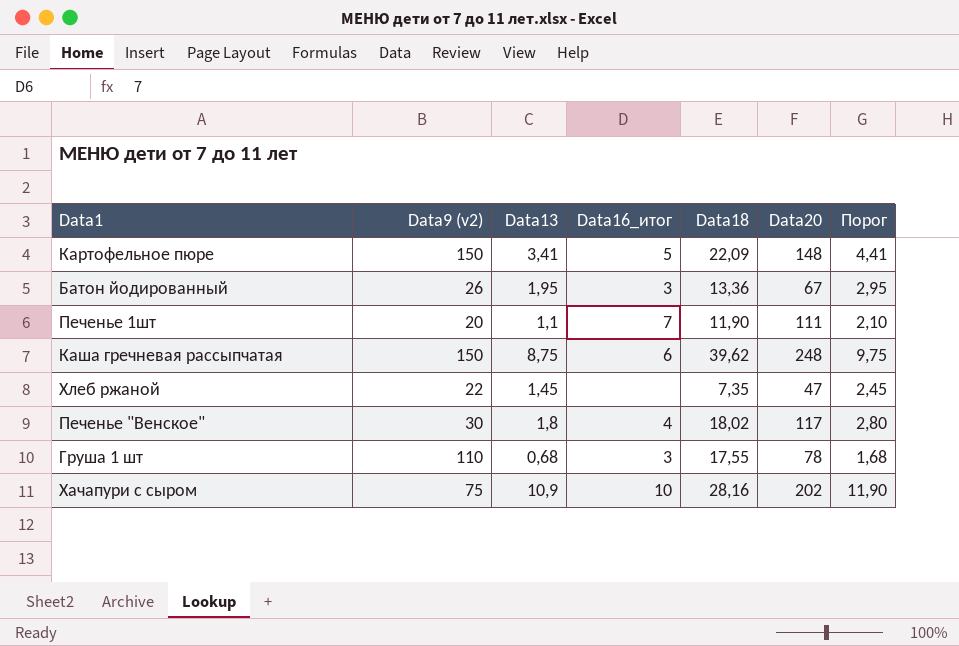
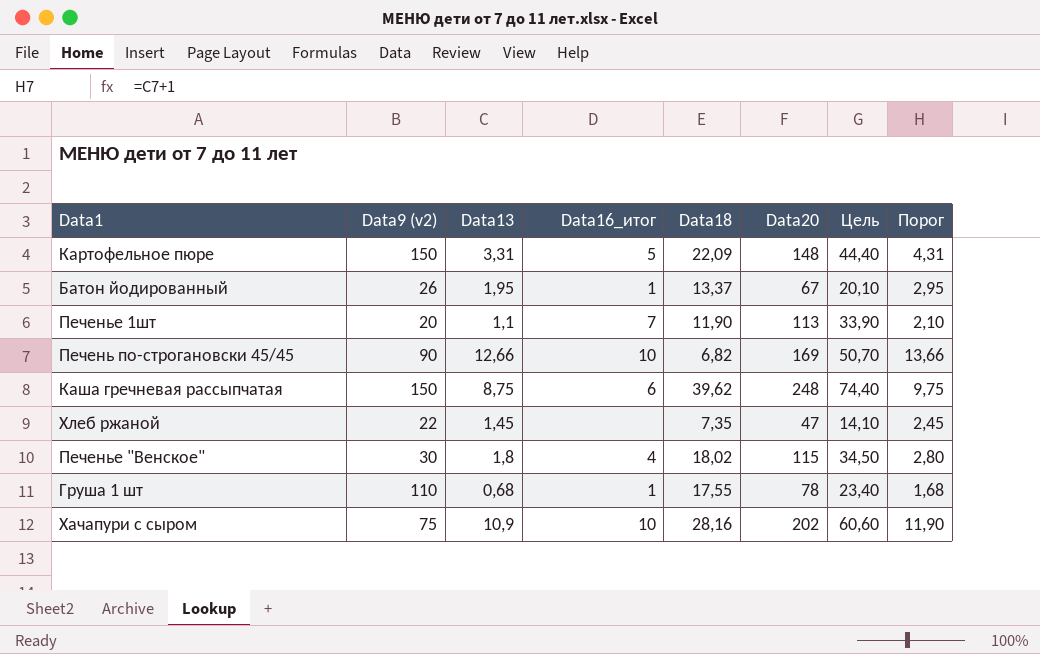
column Цель | formula: none -> [Data20] * 0,3
Картофельное пюре | Data13: 3,41 -> 3,31
Картофельное пюре | Порог: 4,41 -> 4,31
Батон йодированный | Data16_итог: 3 -> 1
Батон йодированный | Data18: 13,36 -> 13,37
Печенье 1шт | Data20: 111 -> 113
row Печень по-строгановски 45/45: none -> 90 | 12,66 | 10 | 6,82 | 169 | 50,70 | 13,66
Печенье "Венское" | Data20: 117 -> 115
Груша 1 шт | Data16_итог: 3 -> 1

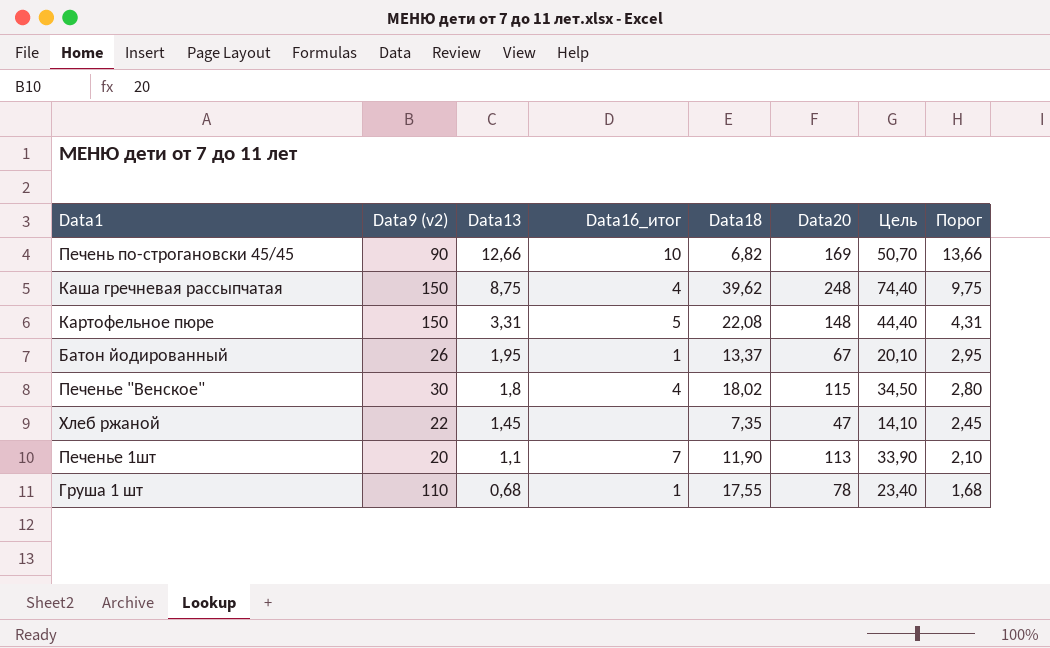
row order: none -> Data13 descending
row Хачапури с сыром: 75 | 10,9 | 10 | 28,16 | 202 | 60,60 | 11,90 -> none
Каша гречневая рассыпчатая | Data16_итог: 6 -> 4
Картофельное пюре | Data18: 22,09 -> 22,08

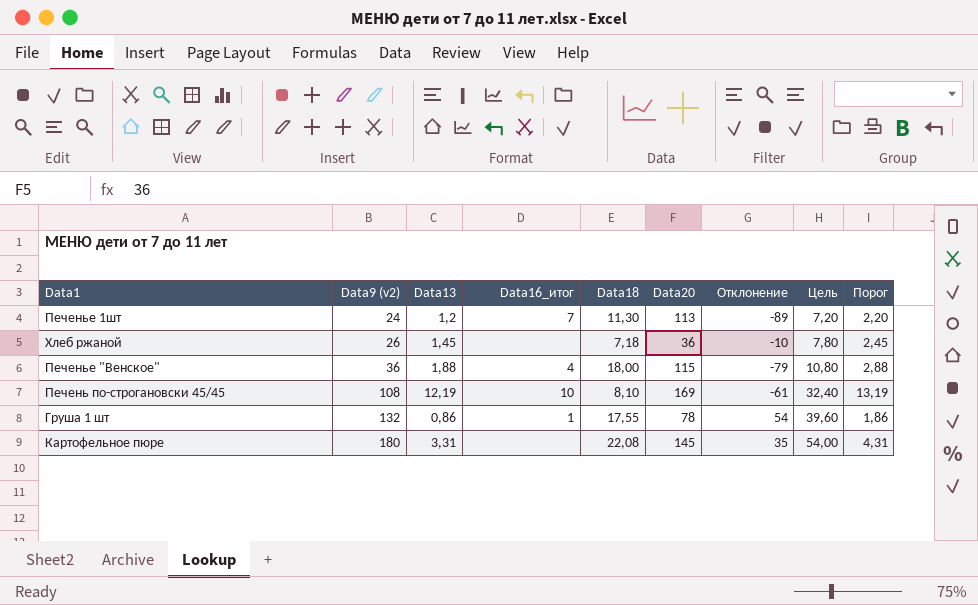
row order: Data13 descending -> Data9 (v2) ascending
column Отклонение | formula: none -> [Data9 (v2)] - [Data20]
column Цель | formula: [Data20] * 0,3 -> [Data9 (v2)] * 0,3
row Каша гречневая рассыпчатая: 150 | 8,75 | 4 | 39,62 | 248 | 74,40 | 9,75 -> none
row Батон йодированный: 26 | 1,95 | 1 | 13,37 | 67 | 20,10 | 2,95 -> none
Печенье 1шт | Data9 (v2): 20 -> 24
Печенье 1шт | Data13: 1,1 -> 1,2
Печенье 1шт | Data18: 11,90 -> 11,30
Печенье 1шт | Порог: 2,10 -> 2,20
Хлеб ржаной | Data9 (v2): 22 -> 26
Хлеб ржаной | Data18: 7,35 -> 7,18
Хлеб ржаной | Data20: 47 -> 36
Печенье "Венское" | Data9 (v2): 30 -> 36
Печенье "Венское" | Data13: 1,8 -> 1,88
Печенье "Венское" | Data18: 18,02 -> 18,00
Печенье "Венское" | Порог: 2,80 -> 2,88
Печень по-строгановски 45/45 | Data9 (v2): 90 -> 108
Печень по-строгановски 45/45 | Data13: 12,66 -> 12,19
Печень по-строгановски 45/45 | Data18: 6,82 -> 8,10
Печень по-строгановски 45/45 | Порог: 13,66 -> 13,19
Груша 1 шт | Data9 (v2): 110 -> 132
Груша 1 шт | Data13: 0,68 -> 0,86
Груша 1 шт | Порог: 1,68 -> 1,86
Картофельное пюре | Data9 (v2): 150 -> 180
Картофельное пюре | Data16_итог: 5 -> none
Картофельное пюре | Data20: 148 -> 145

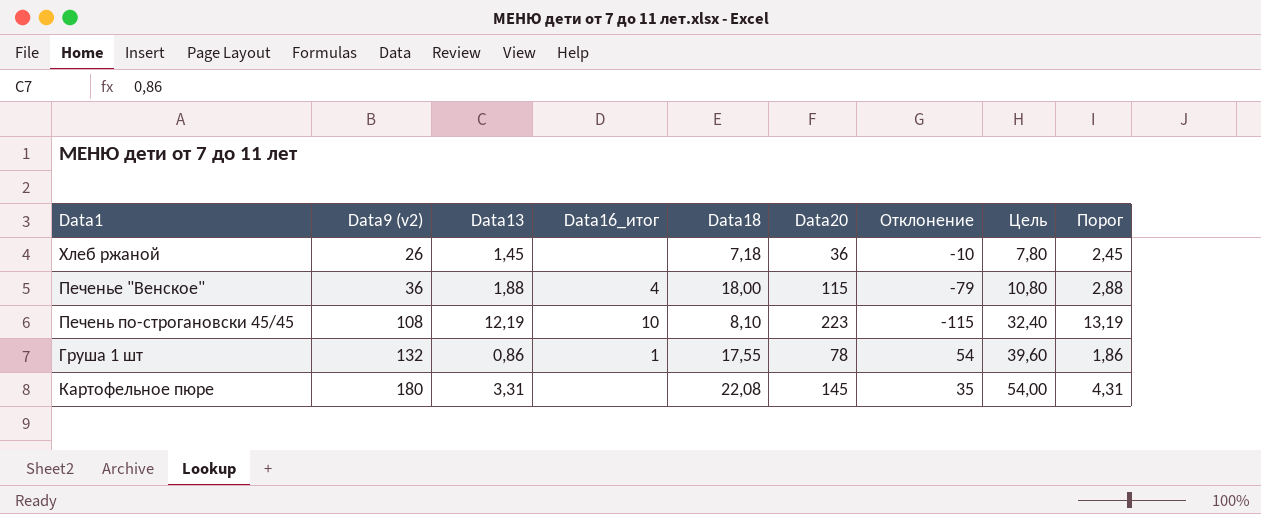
row Печенье 1шт: 24 | 1,2 | 7 | 11,30 | 113 | -89 | 7,20 | 2,20 -> none
Печень по-строгановски 45/45 | Data20: 169 -> 223
Печень по-строгановски 45/45 | Отклонение: -61 -> -115

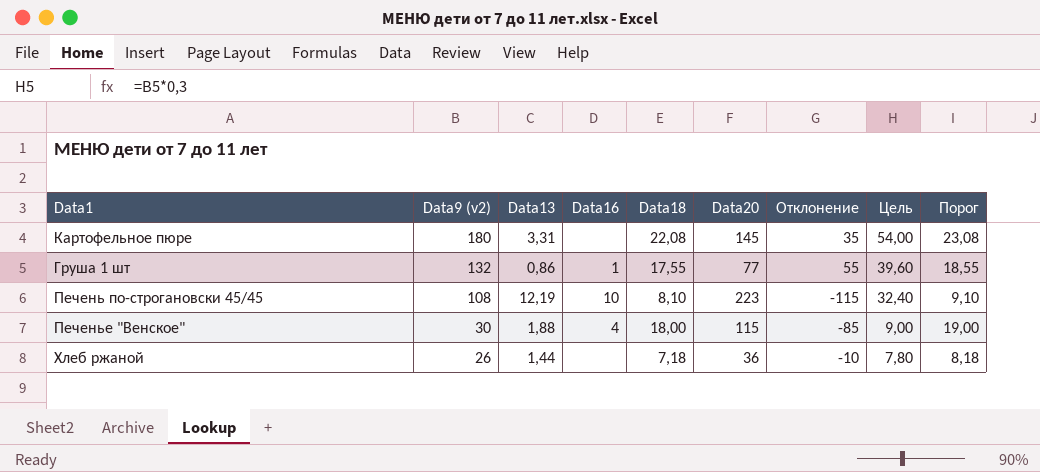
row order: Data9 (v2) ascending -> Data9 (v2) descending
column name: Data16_итог -> Data16
column Порог | formula: [Data13] + 1 -> [Data18] + 1
Груша 1 шт | Data20: 78 -> 77
Груша 1 шт | Отклонение: 54 -> 55
Печенье "Венское" | Data9 (v2): 36 -> 30
Печенье "Венское" | Отклонение: -79 -> -85
Печенье "Венское" | Цель: 10,80 -> 9,00
Хлеб ржаной | Data13: 1,45 -> 1,44

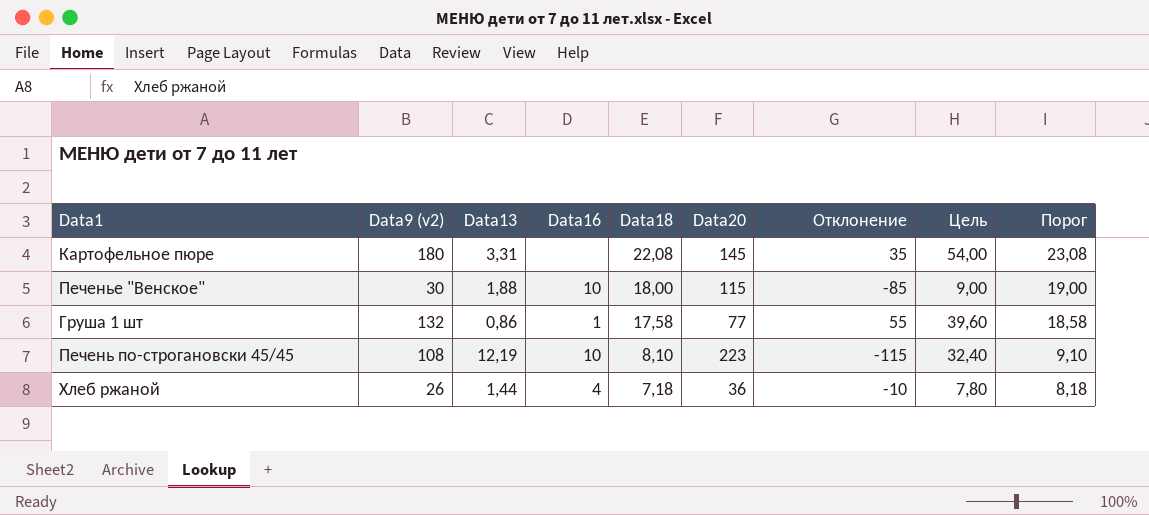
row order: Data9 (v2) descending -> Data18 descending
Печенье "Венское" | Data16: 4 -> 10
Груша 1 шт | Data18: 17,55 -> 17,58
Груша 1 шт | Порог: 18,55 -> 18,58
Хлеб ржаной | Data16: none -> 4

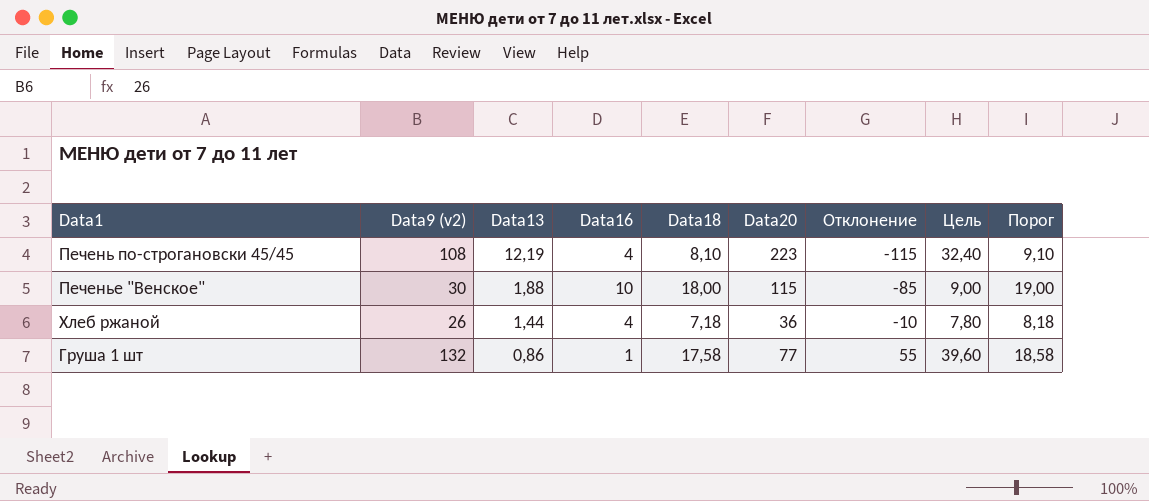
row order: Data18 descending -> Data13 descending
row Картофельное пюре: 180 | 3,31 | none | 22,08 | 145 | 35 | 54,00 | 23,08 -> none
Печень по-строгановски 45/45 | Data16: 10 -> 4

